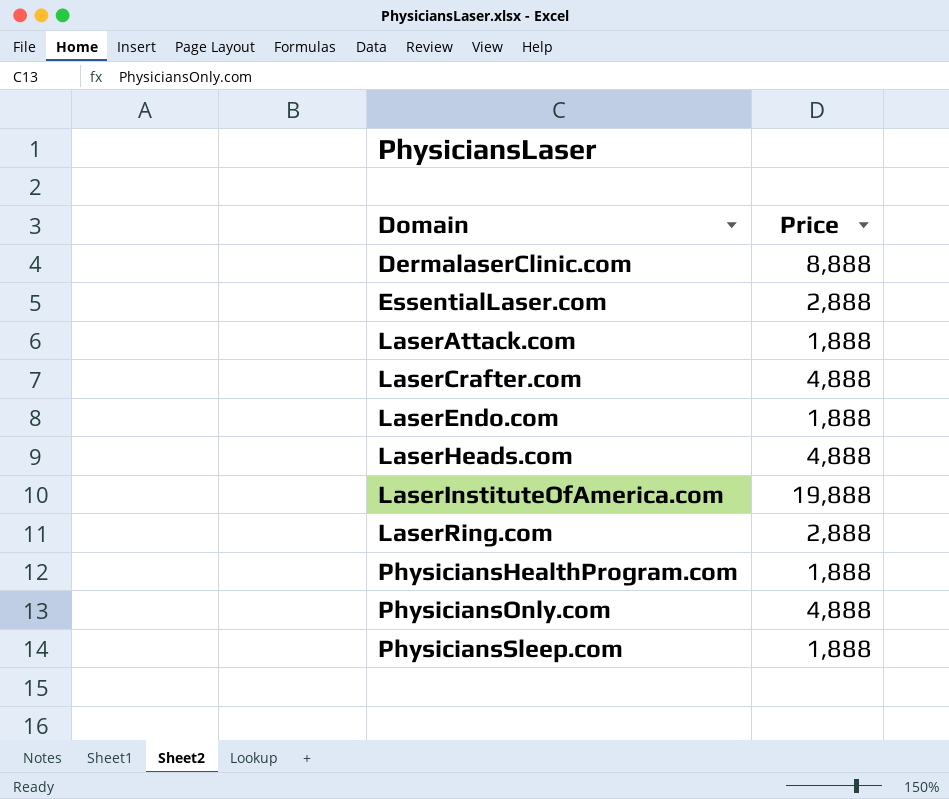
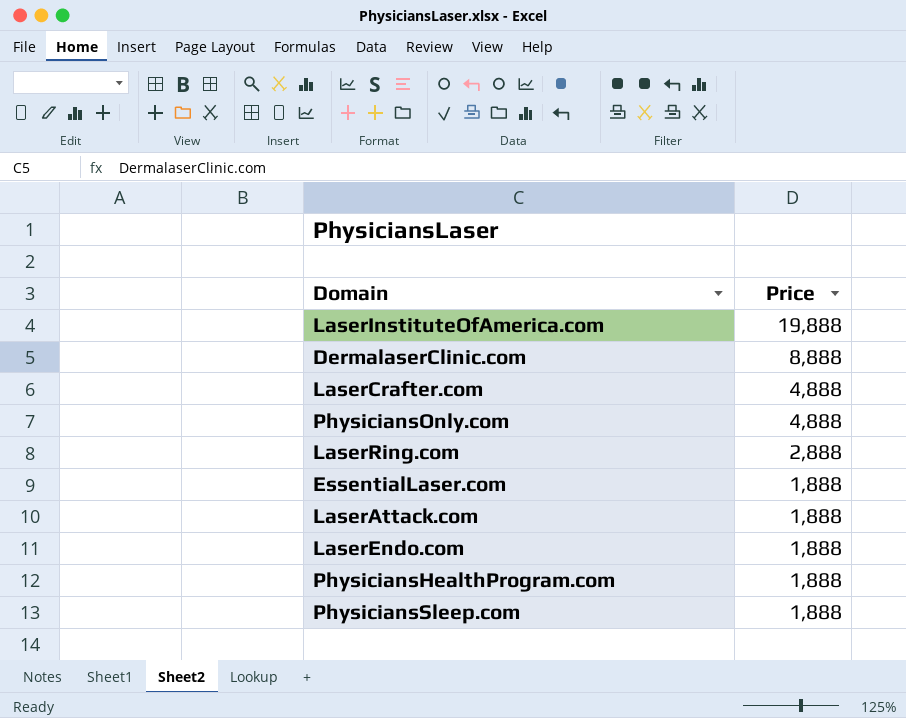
row order: Domain ascending -> Price descending
row LaserHeads.com: 4,888 -> none
EssentialLaser.com | Price: 2,888 -> 1,888

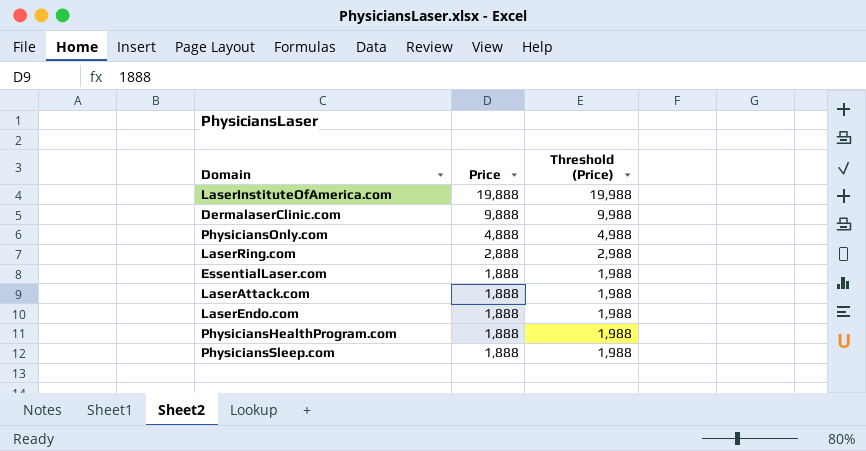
column Threshold (Price) | formula: none -> [Price] + 100
row LaserCrafter.com: 4,888 -> none
DermalaserClinic.com | Price: 8,888 -> 9,888

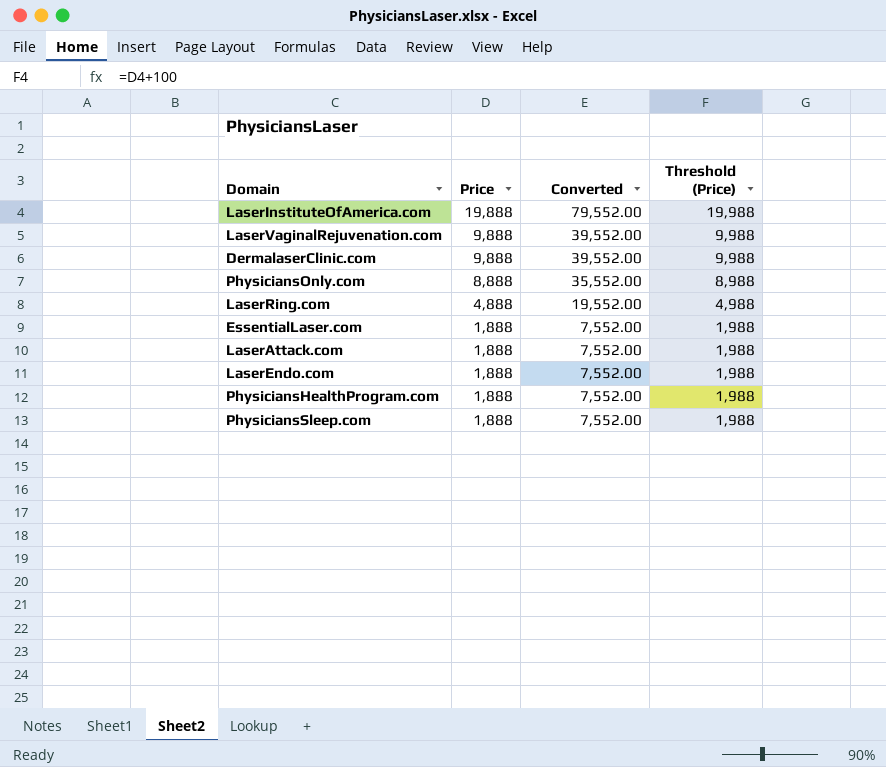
column Converted | formula: none -> [Price] * 4
row LaserVaginalRejuvenation.com: none -> 9,888 | 39,552.00 | 9,988
PhysiciansOnly.com | Price: 4,888 -> 8,888
PhysiciansOnly.com | Threshold (Price): 4,988 -> 8,988
LaserRing.com | Price: 2,888 -> 4,888
LaserRing.com | Threshold (Price): 2,988 -> 4,988

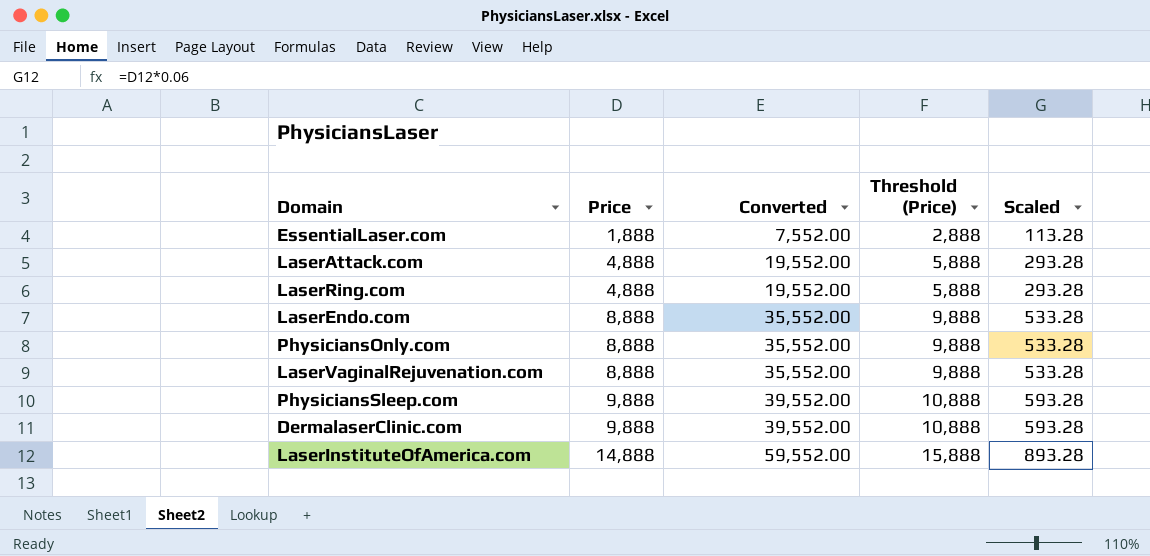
row order: Price descending -> Price ascending
column Threshold (Price) | formula: [Price] + 100 -> [Price] + 1000
column Scaled | formula: none -> [Price] * 0.06
row PhysiciansHealthProgram.com: 1,888 | 7,552.00 | 1,988 -> none
LaserAttack.com | Price: 1,888 -> 4,888
LaserAttack.com | Converted: 7,552.00 -> 19,552.00
LaserEndo.com | Price: 1,888 -> 8,888
LaserEndo.com | Converted: 7,552.00 -> 35,552.00
LaserVaginalRejuvenation.com | Price: 9,888 -> 8,888
LaserVaginalRejuvenation.com | Converted: 39,552.00 -> 35,552.00
PhysiciansSleep.com | Price: 1,888 -> 9,888
PhysiciansSleep.com | Converted: 7,552.00 -> 39,552.00
LaserInstituteOfAmerica.com | Price: 19,888 -> 14,888
LaserInstituteOfAmerica.com | Converted: 79,552.00 -> 59,552.00

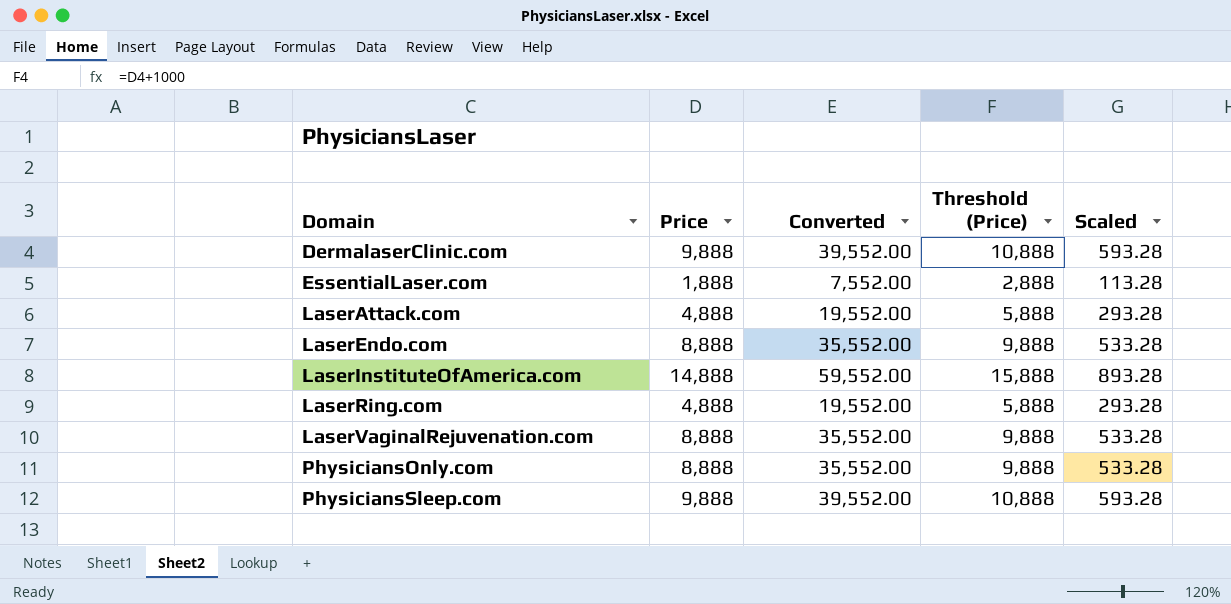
row order: Price ascending -> Domain ascending

